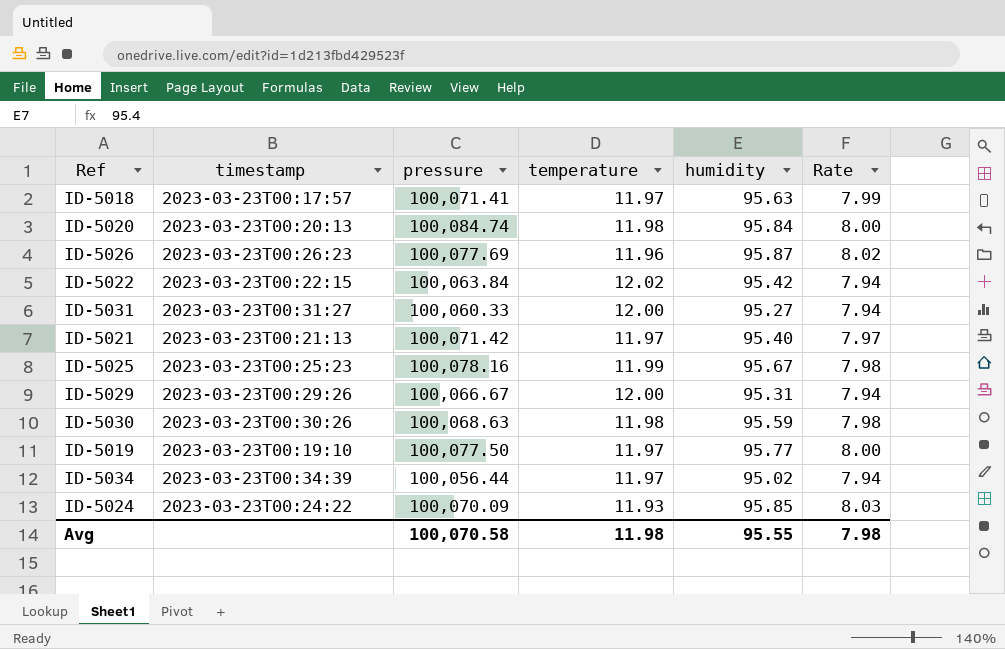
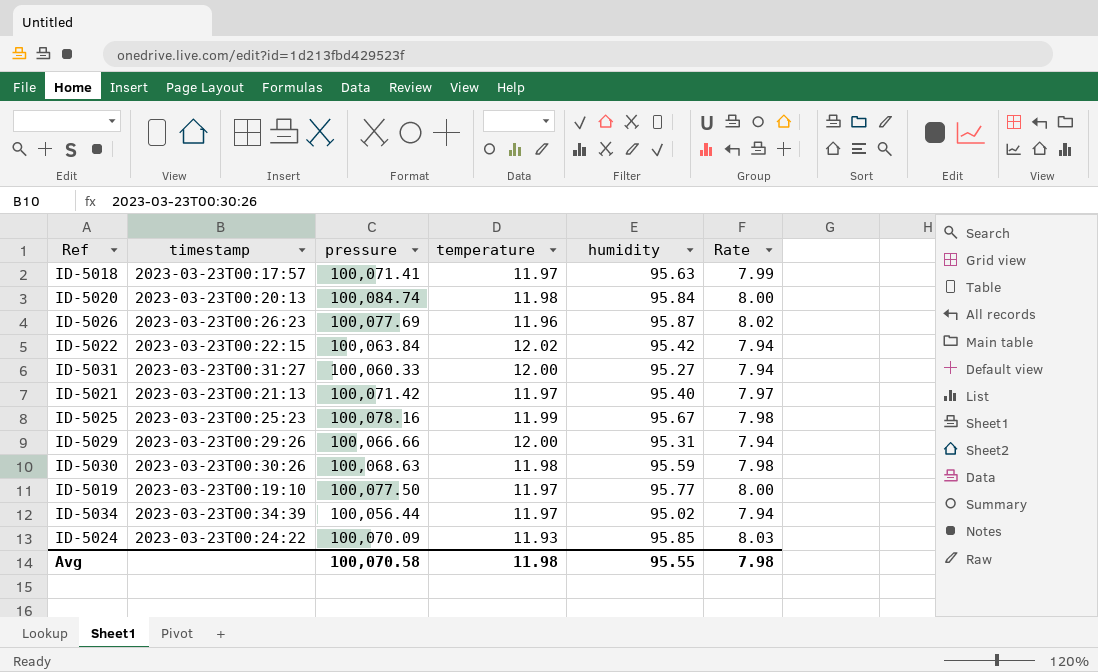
ID-5029 | pressure: 100,066.67 -> 100,066.66

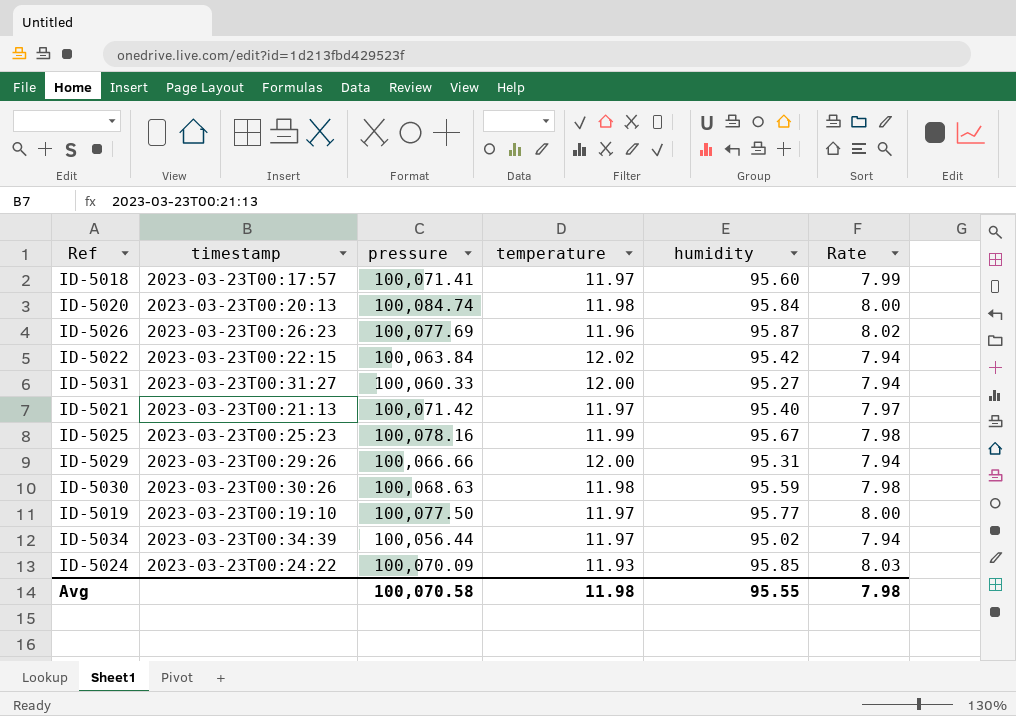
ID-5018 | humidity: 95.63 -> 95.60

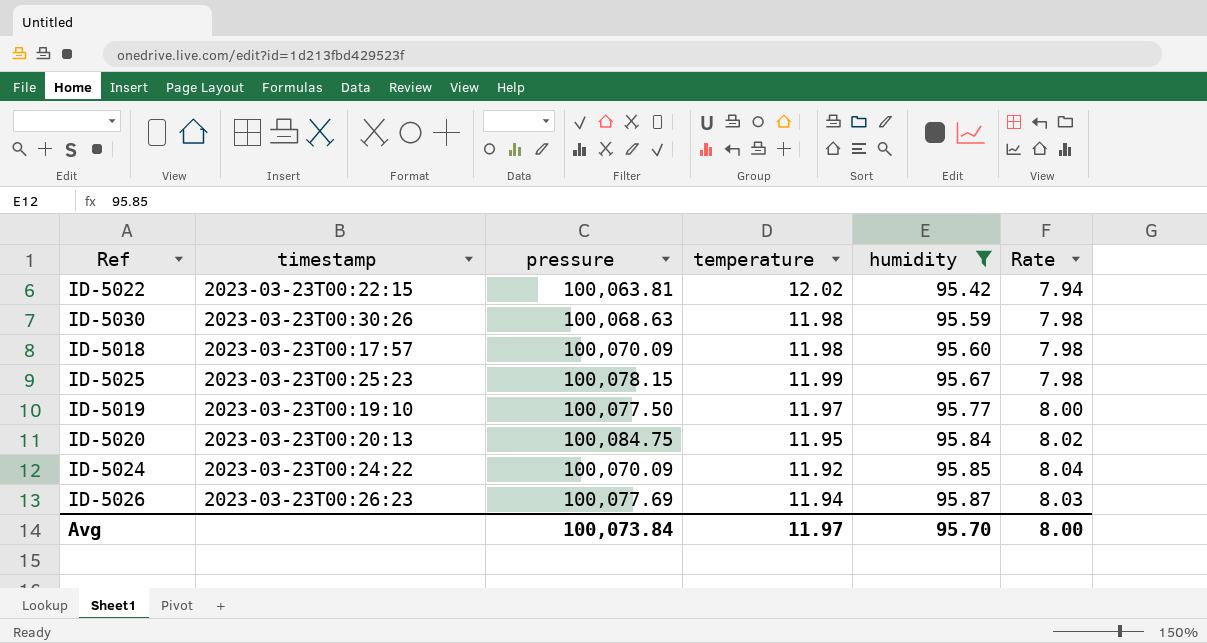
filter: none -> humidity >= 95.42
row order: none -> humidity ascending
ID-5022 | pressure: 100,063.84 -> 100,063.81
ID-5018 | pressure: 100,071.41 -> 100,070.09
ID-5018 | temperature: 11.97 -> 11.98
ID-5018 | Rate: 7.99 -> 7.98
ID-5025 | pressure: 100,078.16 -> 100,078.15
ID-5020 | pressure: 100,084.74 -> 100,084.75
ID-5020 | temperature: 11.98 -> 11.95
ID-5020 | Rate: 8.00 -> 8.02
ID-5024 | temperature: 11.93 -> 11.92
ID-5024 | Rate: 8.03 -> 8.04
ID-5026 | temperature: 11.96 -> 11.94
ID-5026 | Rate: 8.02 -> 8.03
Avg | pressure: 100,070.58 -> 100,073.84
Avg | temperature: 11.98 -> 11.97
Avg | humidity: 95.55 -> 95.70
Avg | Rate: 7.98 -> 8.00

